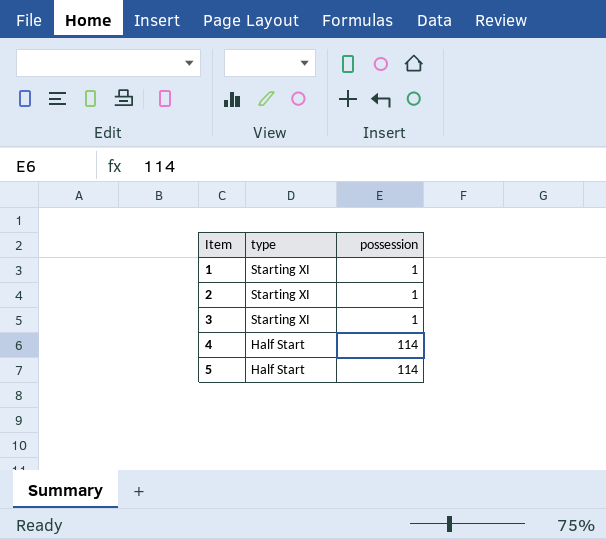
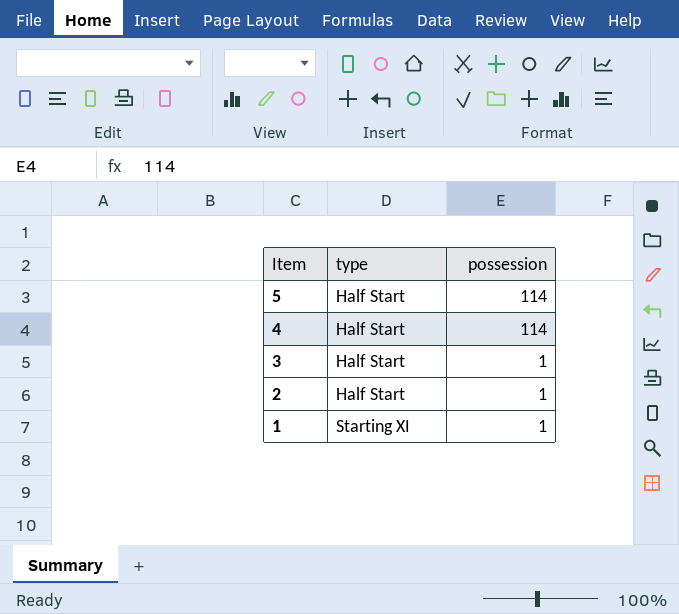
row order: Item ascending -> Item descending
3 | type: Starting XI -> Half Start
2 | type: Starting XI -> Half Start

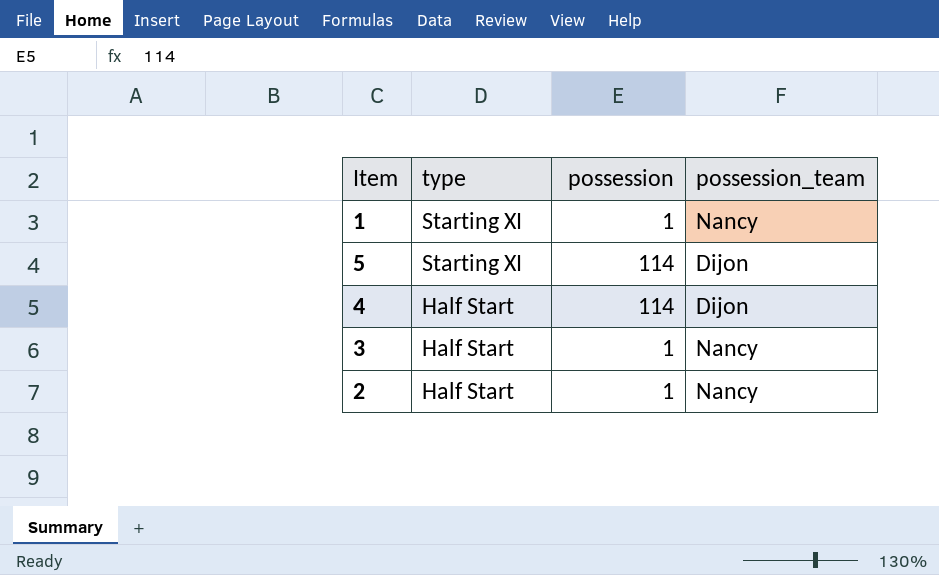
row order: Item descending -> type descending
column possession_team | position: none -> 4
5 | type: Half Start -> Starting XI

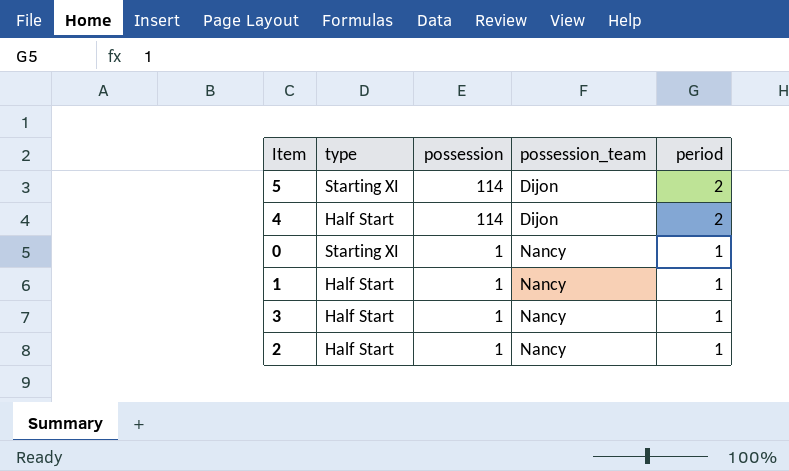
row order: type descending -> possession descending
column period | position: none -> 5
row 0: none -> Starting XI | 1 | Nancy | 1
1 | type: Starting XI -> Half Start

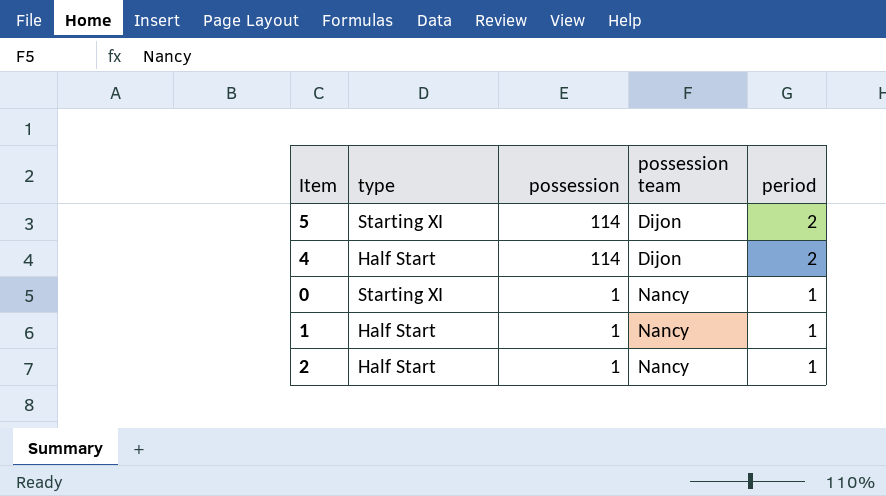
column name: possession_team -> possession team
row 3: Half Start | 1 | Nancy | 1 -> none

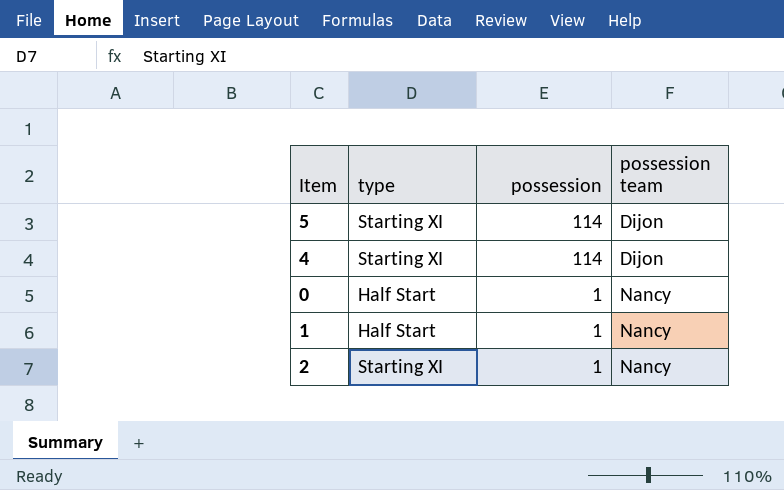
column period | position: 5 -> none
4 | type: Half Start -> Starting XI
0 | type: Starting XI -> Half Start
2 | type: Half Start -> Starting XI

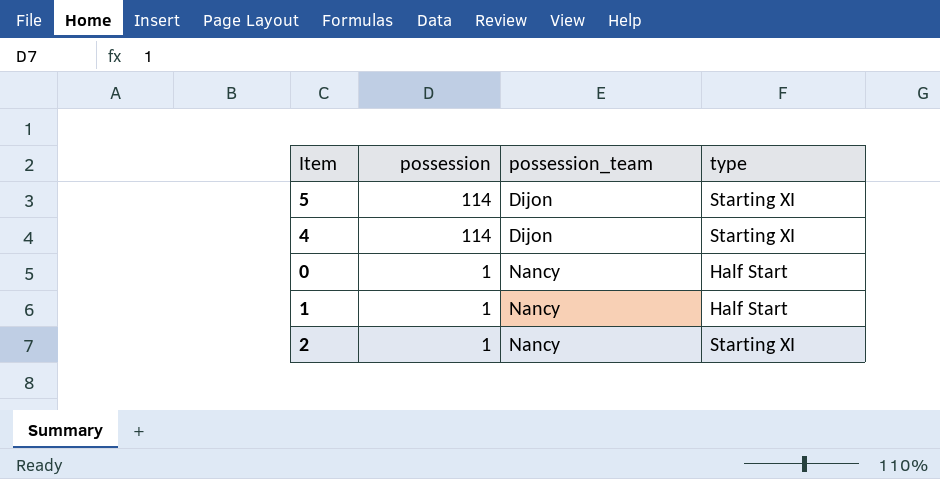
column name: possession team -> possession_team
column type | position: 2 -> 4

